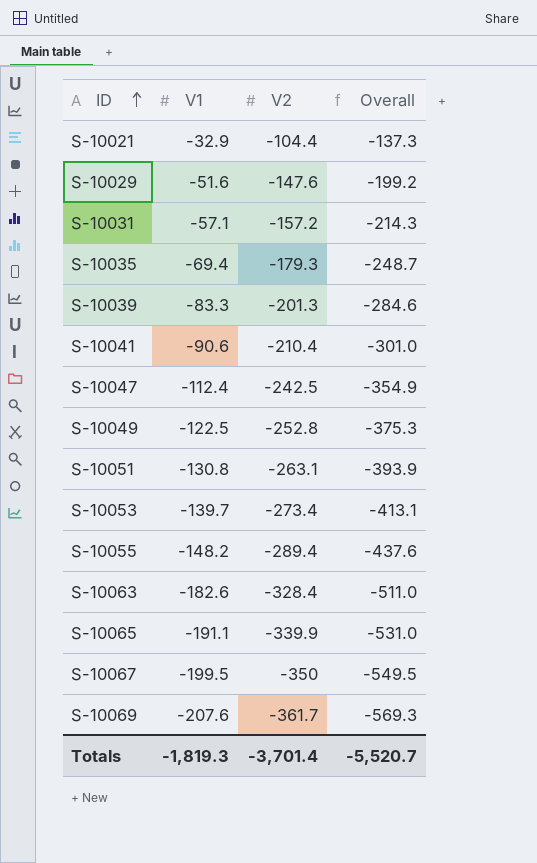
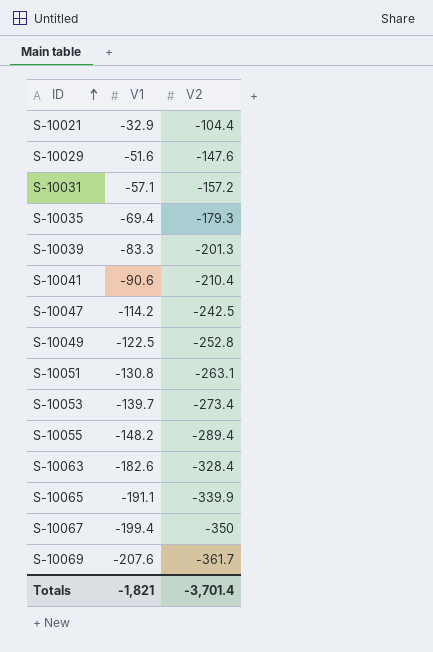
column Overall | formula: [V1] + [V2] -> none
S-10047 | V1: -112.4 -> -114.2
S-10067 | V1: -199.5 -> -199.4
Totals | V1: -1,819.3 -> -1,821

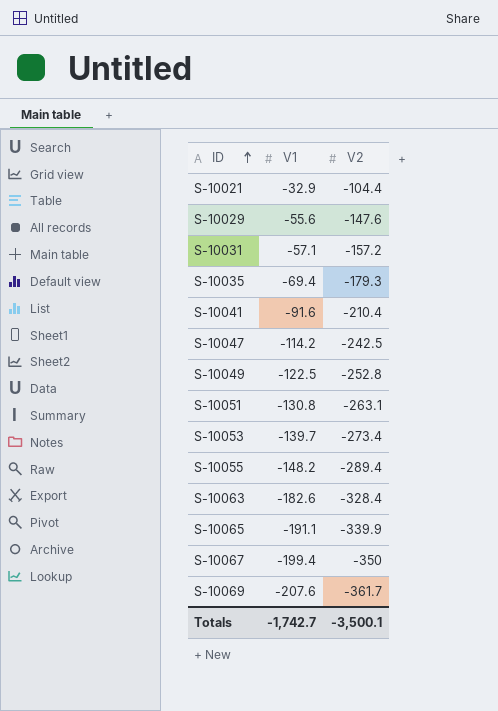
row S-10039: -83.3 | -201.3 -> none
S-10029 | V1: -51.6 -> -55.6
S-10041 | V1: -90.6 -> -91.6
Totals | V1: -1,821 -> -1,742.7
Totals | V2: -3,701.4 -> -3,500.1

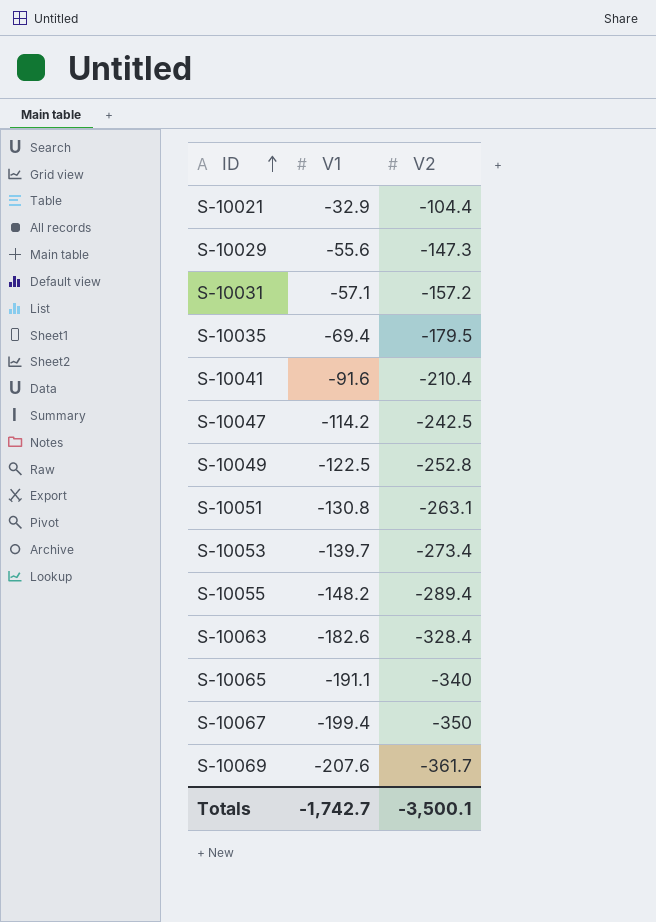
S-10029 | V2: -147.6 -> -147.3
S-10035 | V2: -179.3 -> -179.5
S-10065 | V2: -339.9 -> -340

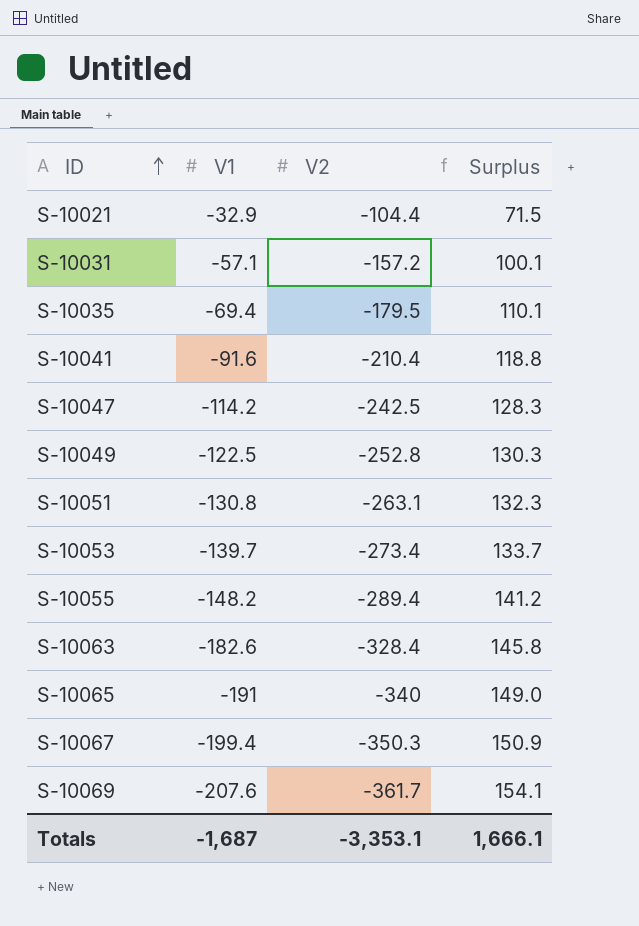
column Surplus | formula: none -> [V1] - [V2]
row S-10029: -55.6 | -147.3 -> none
S-10065 | V1: -191.1 -> -191
S-10067 | V2: -350 -> -350.3
Totals | V1: -1,742.7 -> -1,687
Totals | V2: -3,500.1 -> -3,353.1

